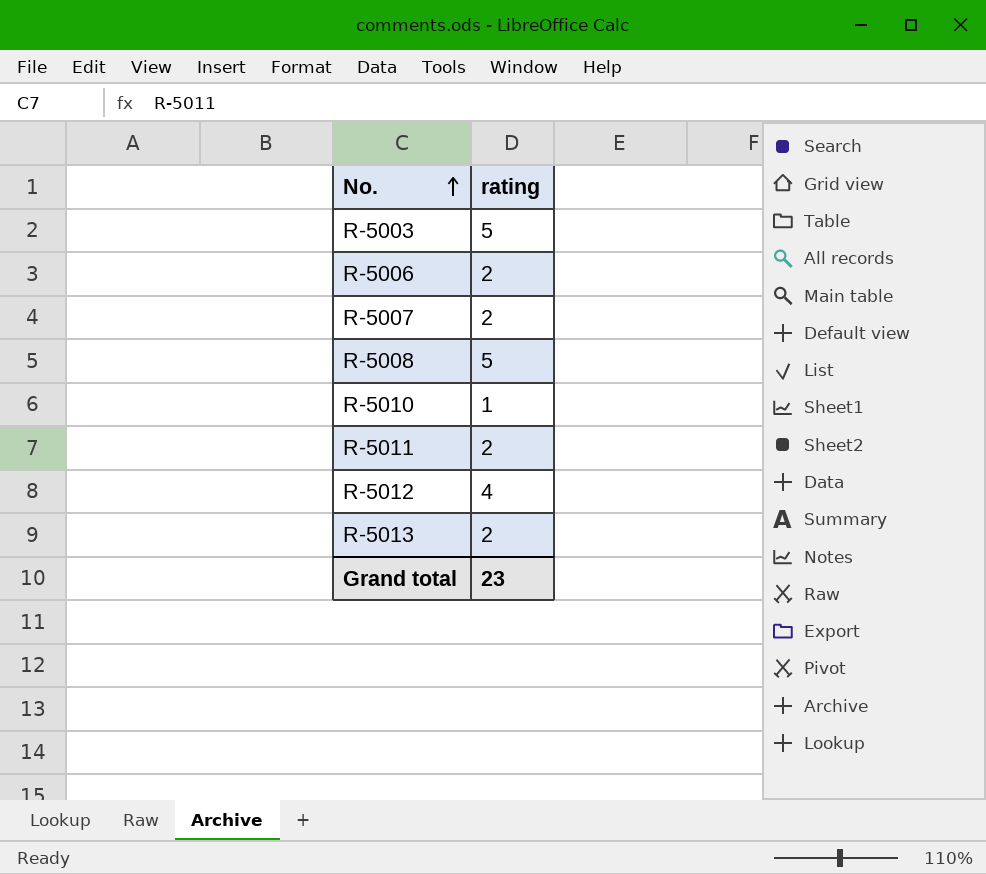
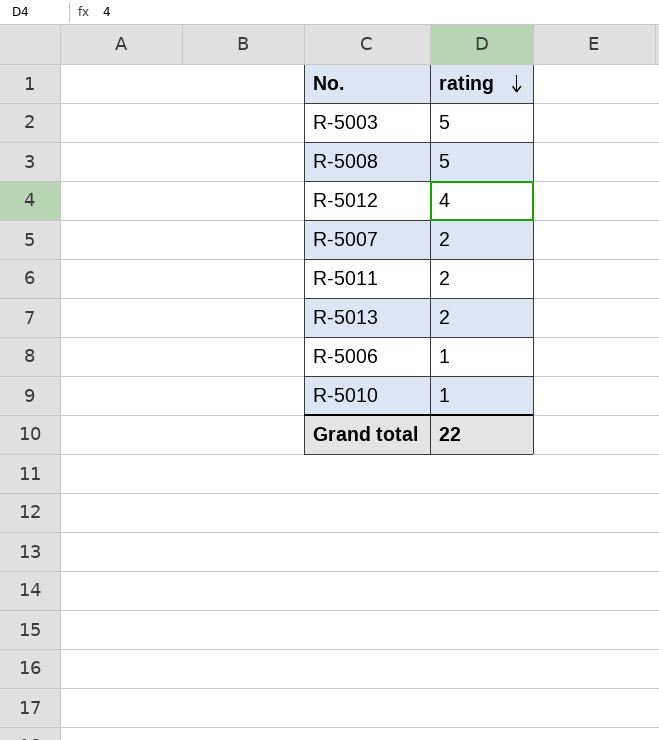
row order: No. ascending -> rating descending
R-5006 | rating: 2 -> 1
Grand total | rating: 23 -> 22

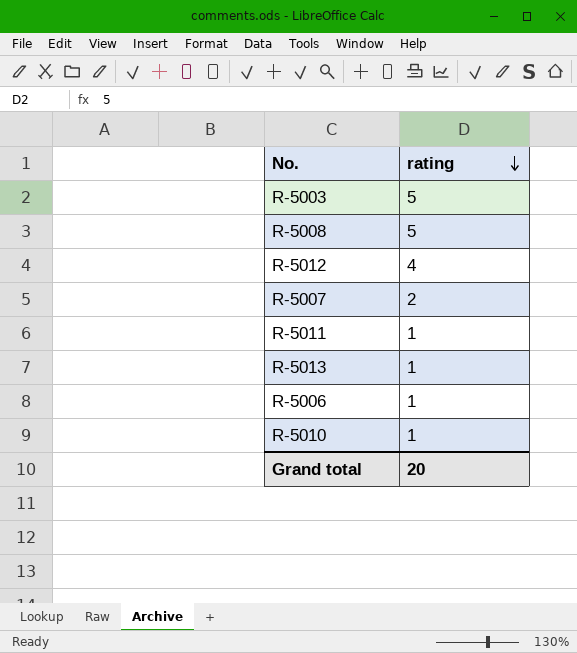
R-5011 | rating: 2 -> 1
R-5013 | rating: 2 -> 1
Grand total | rating: 22 -> 20

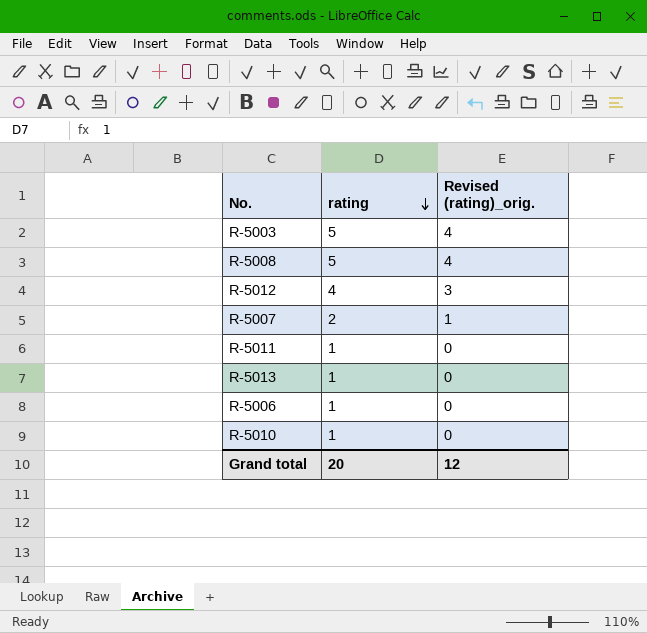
column Revised (rating)_orig. | formula: none -> [rating] - 1

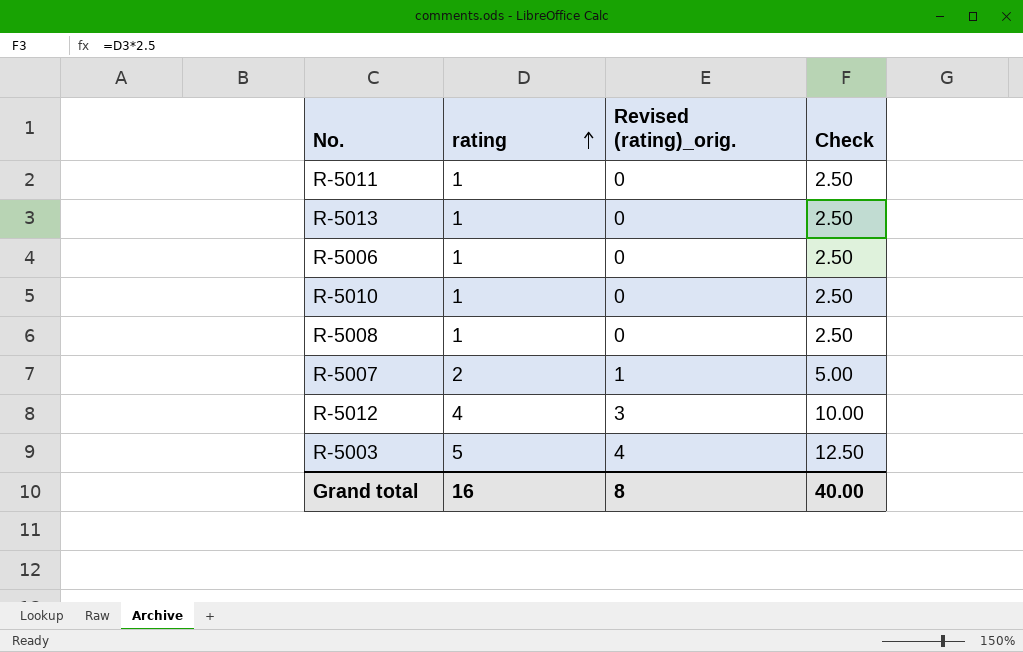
row order: rating descending -> rating ascending
column Check | formula: none -> [rating] * 2.5
R-5008 | rating: 5 -> 1
R-5008 | Revised (rating)_orig.: 4 -> 0
Grand total | rating: 20 -> 16
Grand total | Revised (rating)_orig.: 12 -> 8

